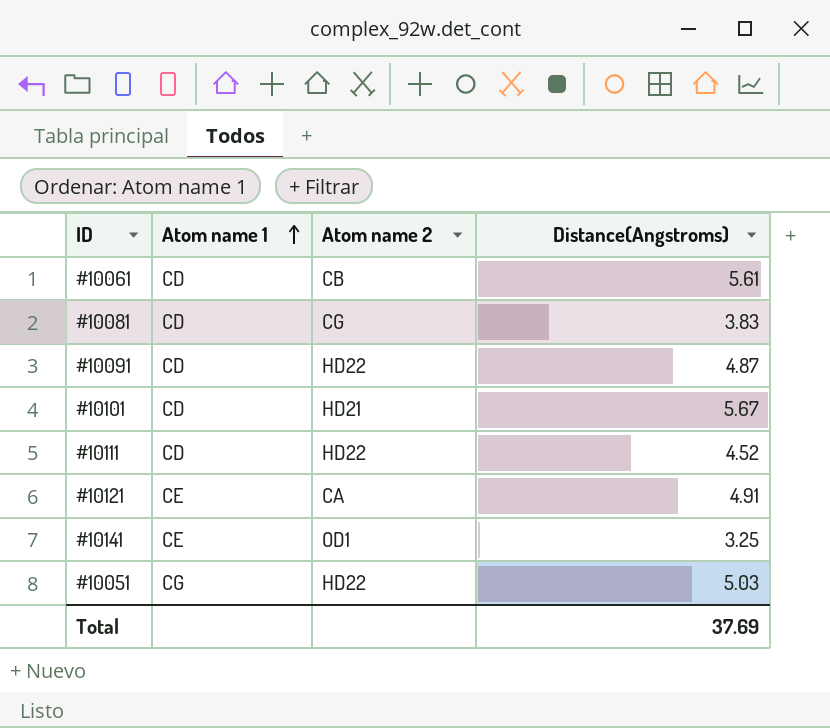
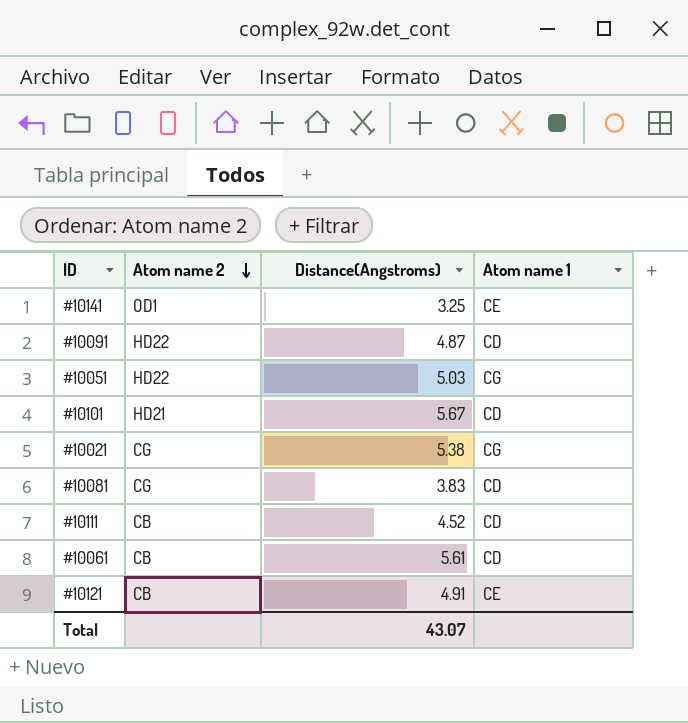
row order: Atom name 1 ascending -> Atom name 2 descending
column Atom name 1 | position: 2 -> 4
row #10021: none -> CG | 5.38 | CG
#10111 | Atom name 2: HD22 -> CB
#10121 | Atom name 2: CA -> CB
Total | Distance(Angstroms): 37.69 -> 43.07

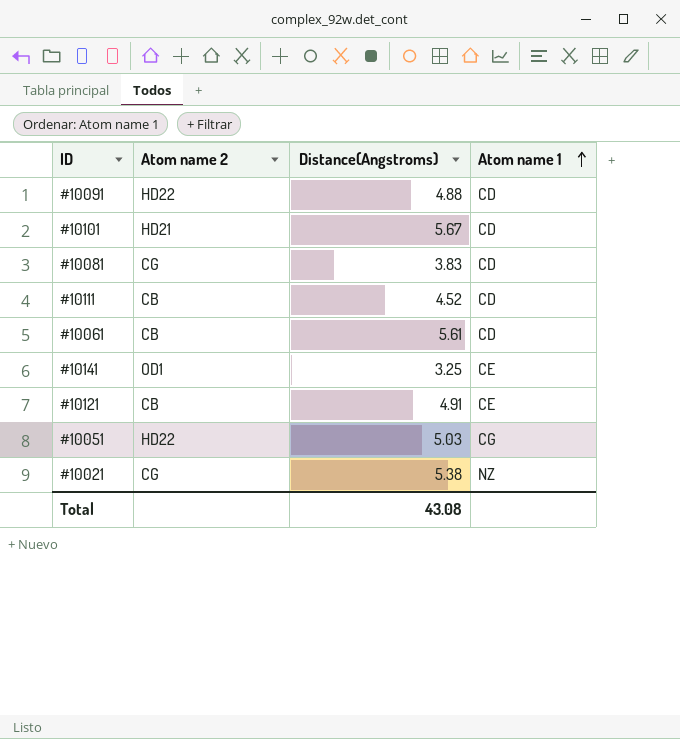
row order: Atom name 2 descending -> Atom name 1 ascending
#10091 | Distance(Angstroms): 4.87 -> 4.88
#10021 | Atom name 1: CG -> NZ
Total | Distance(Angstroms): 43.07 -> 43.08

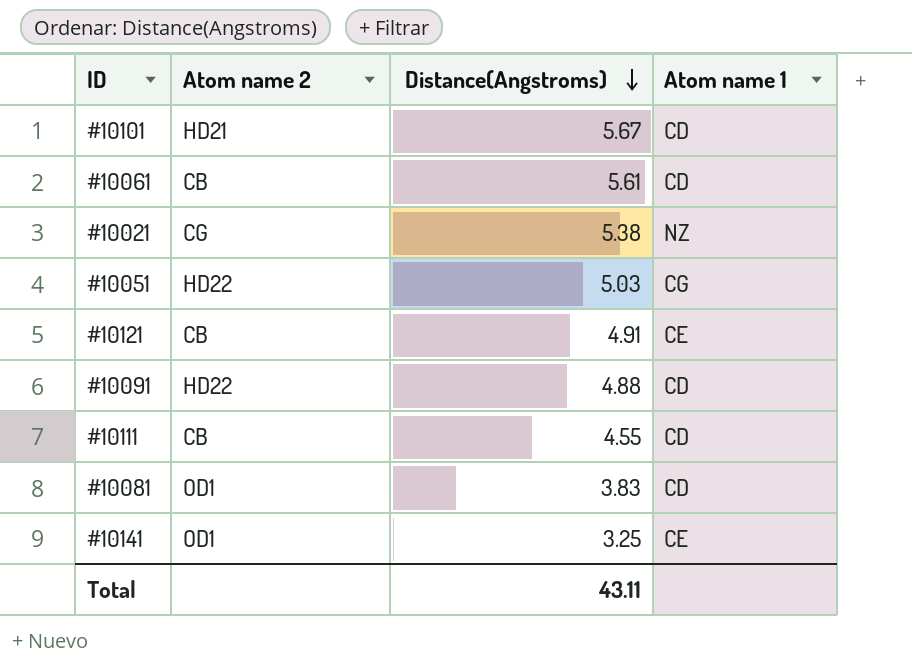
row order: Atom name 1 ascending -> Distance(Angstroms) descending
#10111 | Distance(Angstroms): 4.52 -> 4.55
#10081 | Atom name 2: CG -> OD1
Total | Distance(Angstroms): 43.08 -> 43.11

